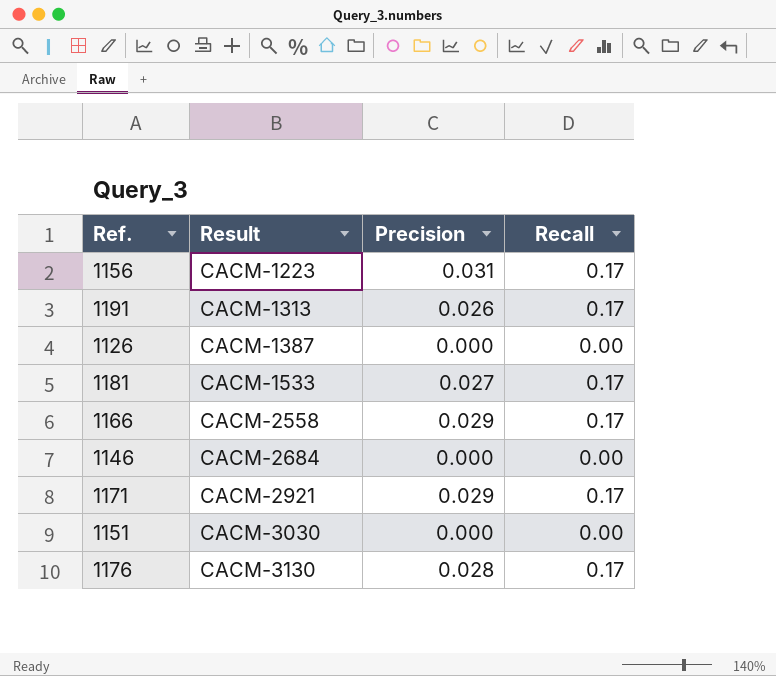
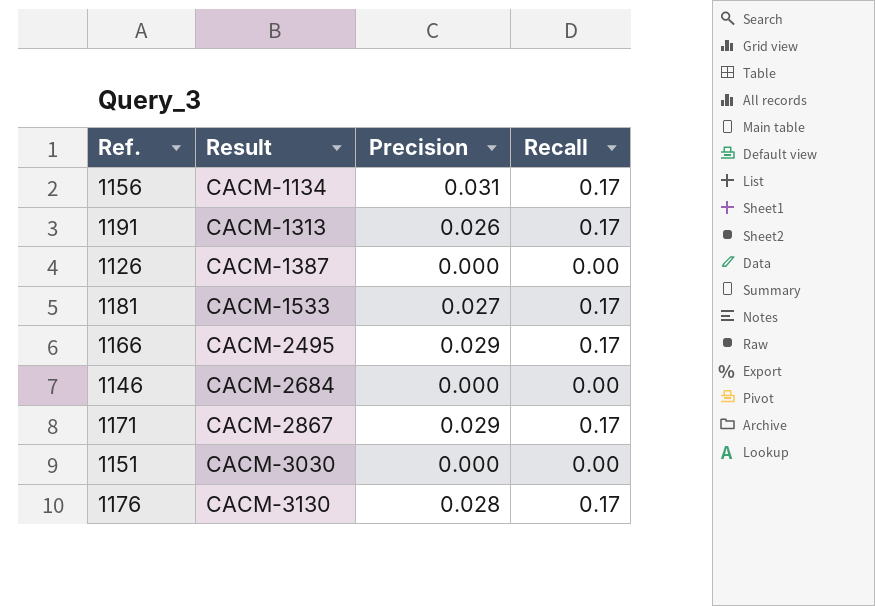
1156 | Result: CACM-1223 -> CACM-1134
1166 | Result: CACM-2558 -> CACM-2495
1171 | Result: CACM-2921 -> CACM-2867

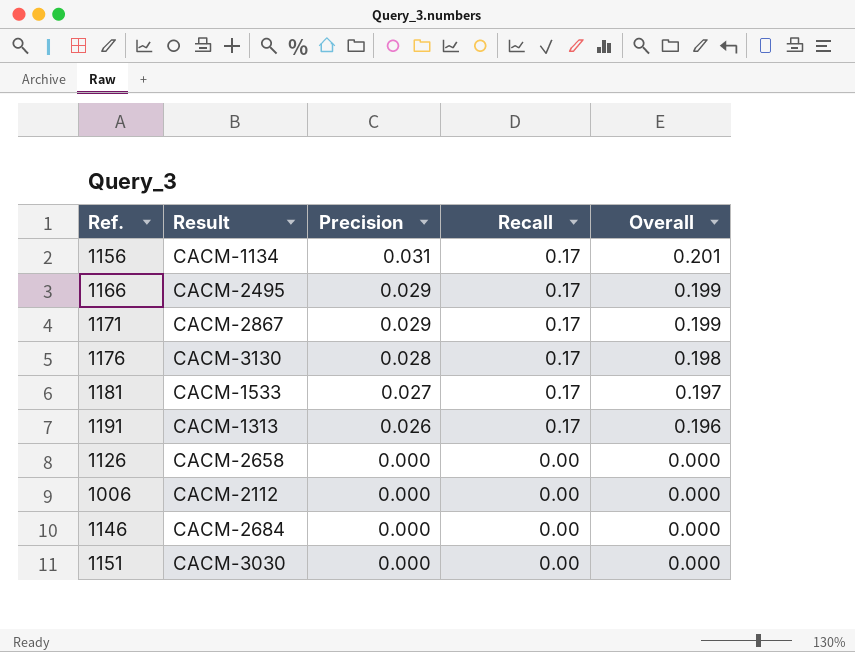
row order: Result ascending -> Precision descending
column Overall | formula: none -> [Precision] + [Recall]
1126 | Result: CACM-1387 -> CACM-2658
row 1006: none -> CACM-2112 | 0.000 | 0.00 | 0.000

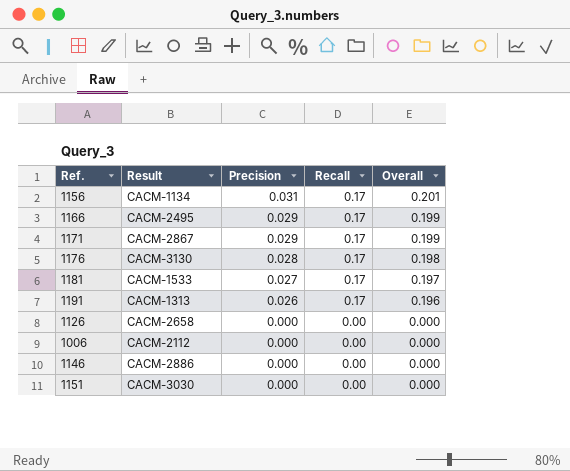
1146 | Result: CACM-2684 -> CACM-2886

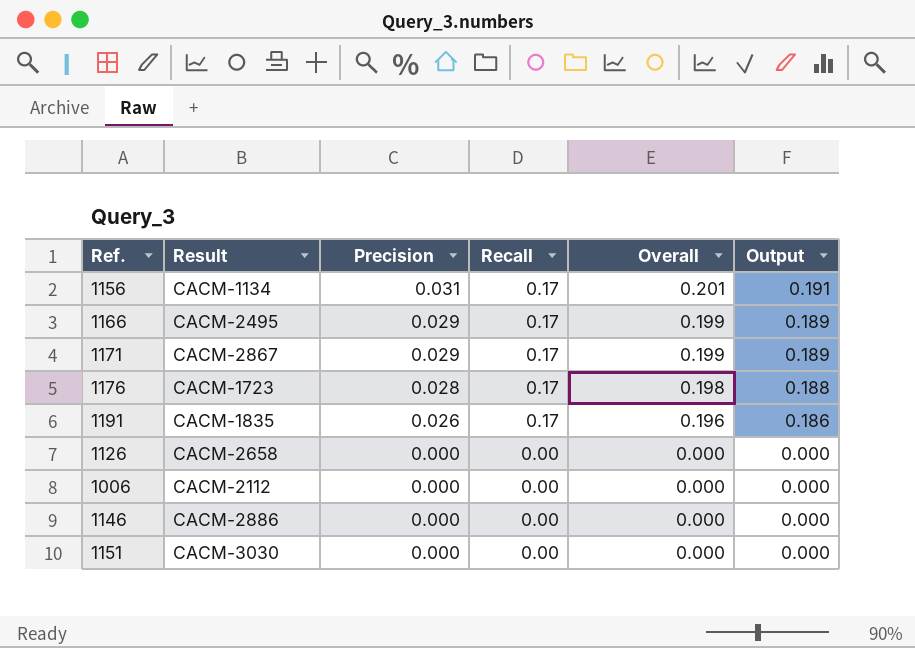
column Output | formula: none -> [Overall] * 0.95
row 1181: CACM-1533 | 0.027 | 0.17 | 0.197 -> none
1176 | Result: CACM-3130 -> CACM-1723
1191 | Result: CACM-1313 -> CACM-1835

